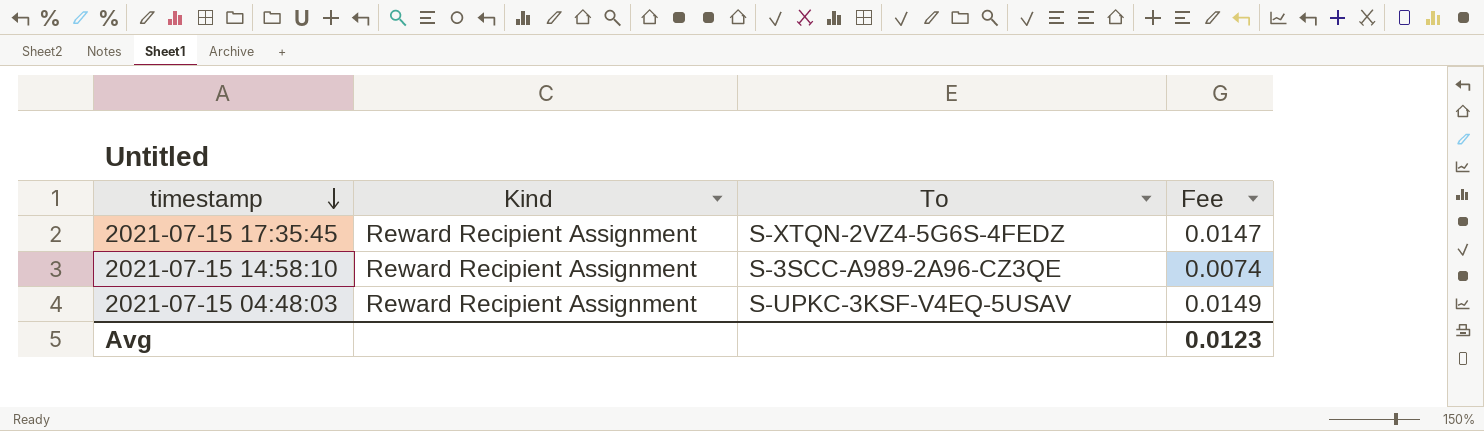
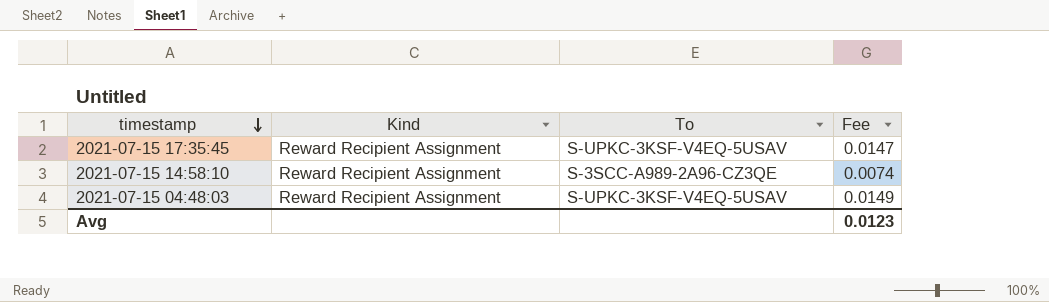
2021-07-15 17:35:45 | To: S-XTQN-2VZ4-5G6S-4FEDZ -> S-UPKC-3KSF-V4EQ-5USAV

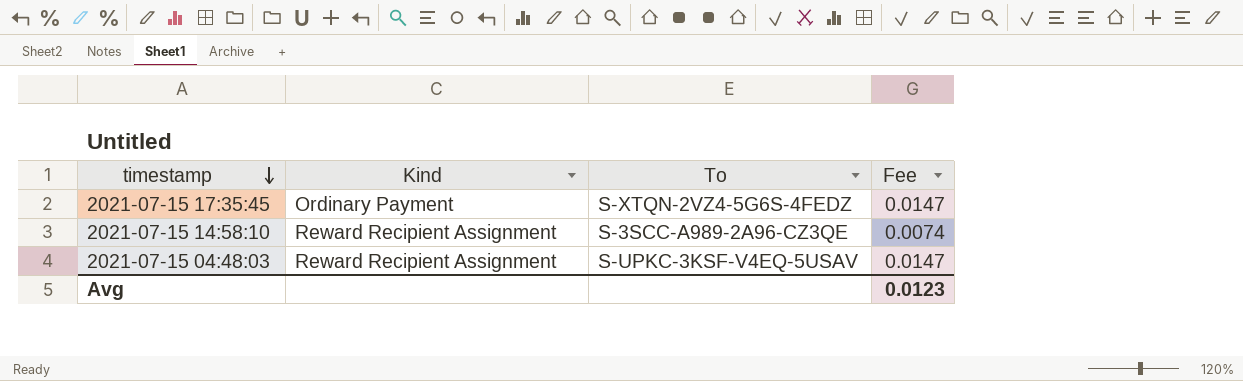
2021-07-15 17:35:45 | Kind: Reward Recipient Assignment -> Ordinary Payment
2021-07-15 17:35:45 | To: S-UPKC-3KSF-V4EQ-5USAV -> S-XTQN-2VZ4-5G6S-4FEDZ
2021-07-15 04:48:03 | Fee: 0.0149 -> 0.0147

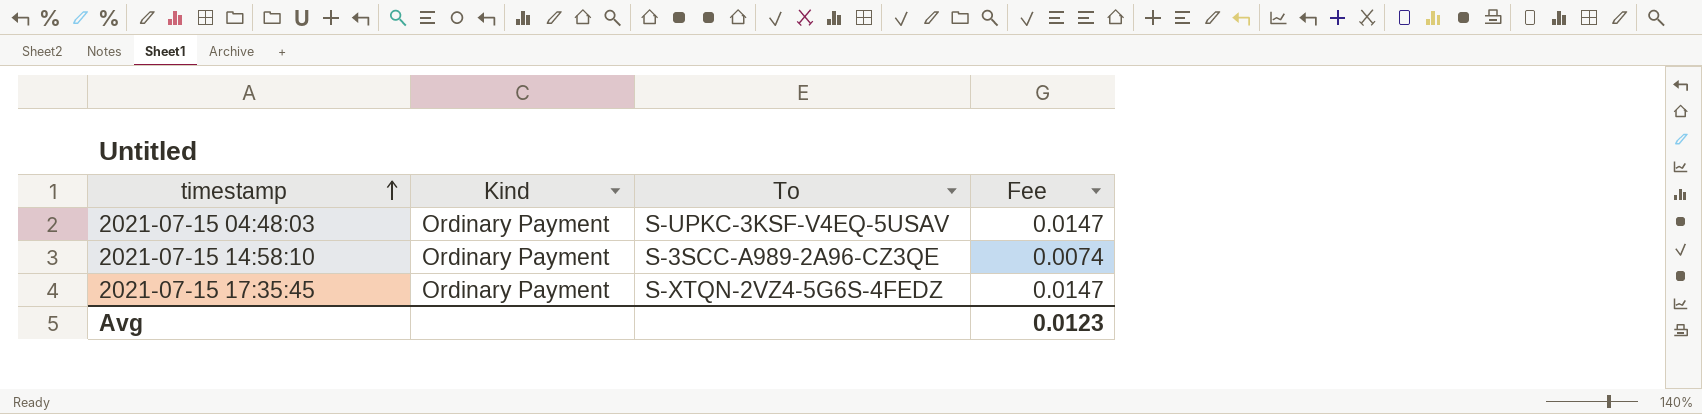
row order: timestamp descending -> timestamp ascending
2021-07-15 04:48:03 | Kind: Reward Recipient Assignment -> Ordinary Payment
2021-07-15 14:58:10 | Kind: Reward Recipient Assignment -> Ordinary Payment

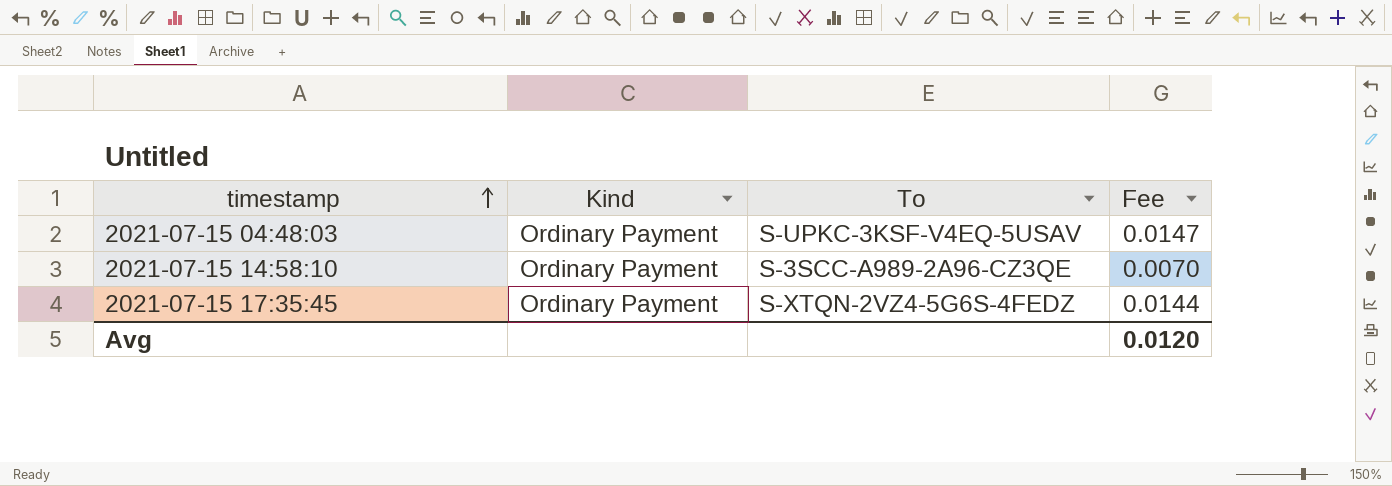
2021-07-15 14:58:10 | Fee: 0.0074 -> 0.0070
2021-07-15 17:35:45 | Fee: 0.0147 -> 0.0144
Avg | Fee: 0.0123 -> 0.0120

